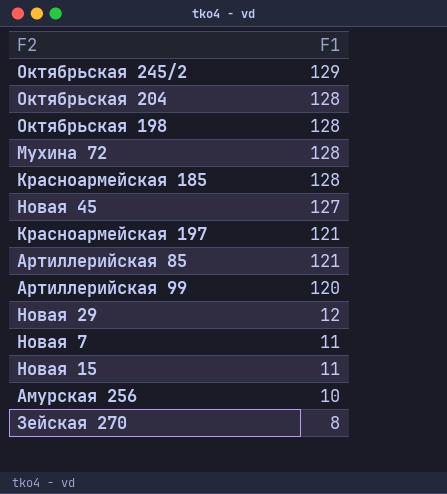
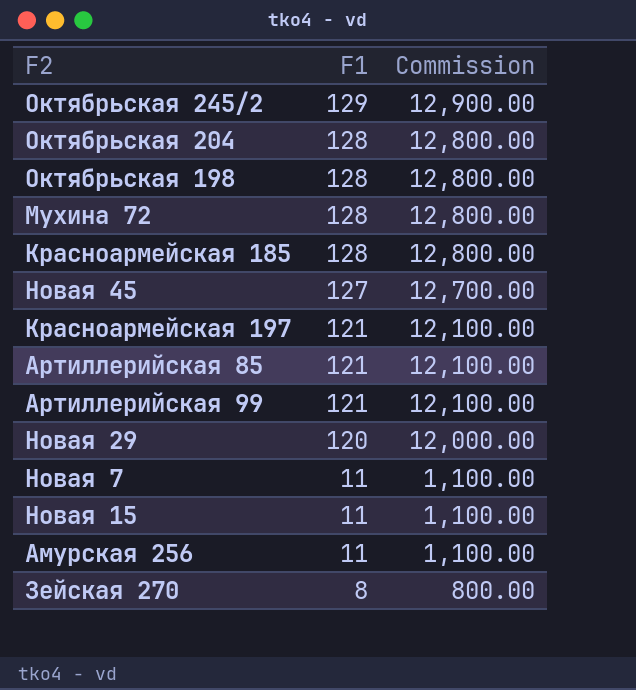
column Commission | formula: none -> [F1] * 100
Артиллерийская 99 | F1: 120 -> 121
Новая 29 | F1: 12 -> 120
Амурская 256 | F1: 10 -> 11

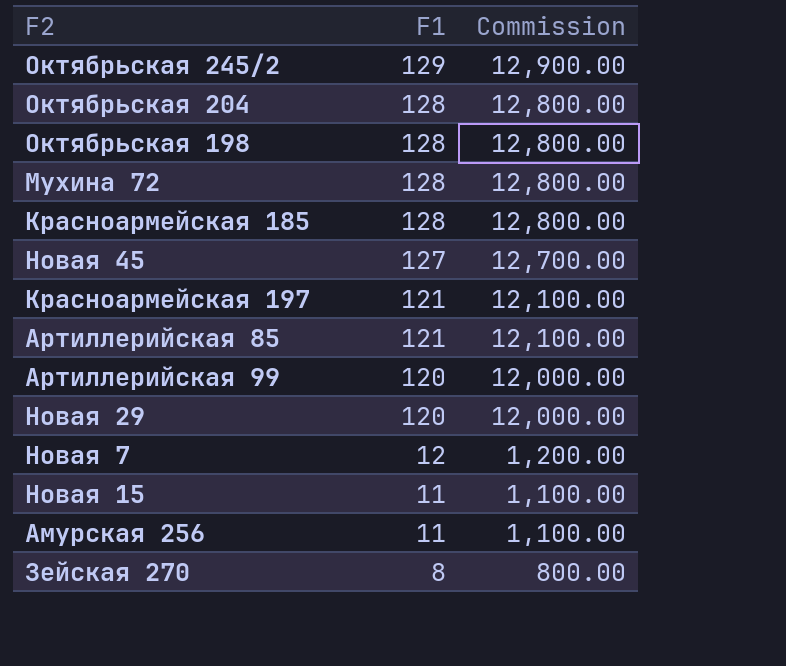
Артиллерийская 99 | F1: 121 -> 120
Артиллерийская 99 | Commission: 12,100.00 -> 12,000.00
Новая 7 | F1: 11 -> 12
Новая 7 | Commission: 1,100.00 -> 1,200.00

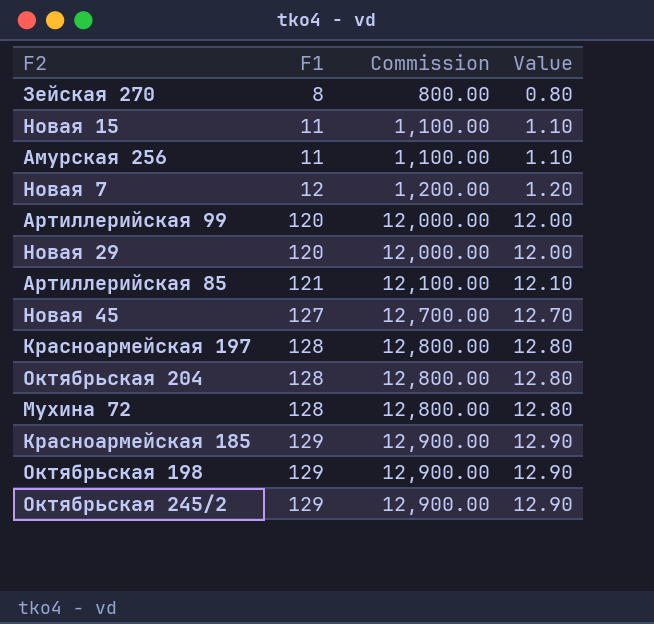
row order: F1 descending -> F1 ascending
column Value | formula: none -> [F1] * 0.1
Красноармейская 197 | F1: 121 -> 128
Красноармейская 197 | Commission: 12,100.00 -> 12,800.00
Красноармейская 185 | F1: 128 -> 129
Красноармейская 185 | Commission: 12,800.00 -> 12,900.00
Октябрьская 198 | F1: 128 -> 129
Октябрьская 198 | Commission: 12,800.00 -> 12,900.00

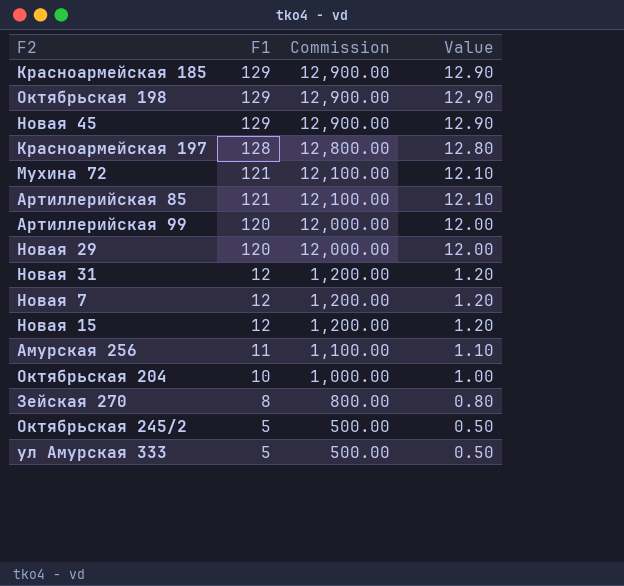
row order: F1 ascending -> F1 descending
Новая 45 | F1: 127 -> 129
Новая 45 | Commission: 12,700.00 -> 12,900.00
Новая 45 | Value: 12.70 -> 12.90
Мухина 72 | F1: 128 -> 121
Мухина 72 | Commission: 12,800.00 -> 12,100.00
Мухина 72 | Value: 12.80 -> 12.10
row Новая 31: none -> 12 | 1,200.00 | 1.20
Новая 15 | F1: 11 -> 12
Новая 15 | Commission: 1,100.00 -> 1,200.00
Новая 15 | Value: 1.10 -> 1.20
Октябрьская 204 | F1: 128 -> 10
Октябрьская 204 | Commission: 12,800.00 -> 1,000.00
Октябрьская 204 | Value: 12.80 -> 1.00
Октябрьская 245/2 | F1: 129 -> 5
Октябрьская 245/2 | Commission: 12,900.00 -> 500.00
Октябрьская 245/2 | Value: 12.90 -> 0.50
row ул Амурская 333: none -> 5 | 500.00 | 0.50

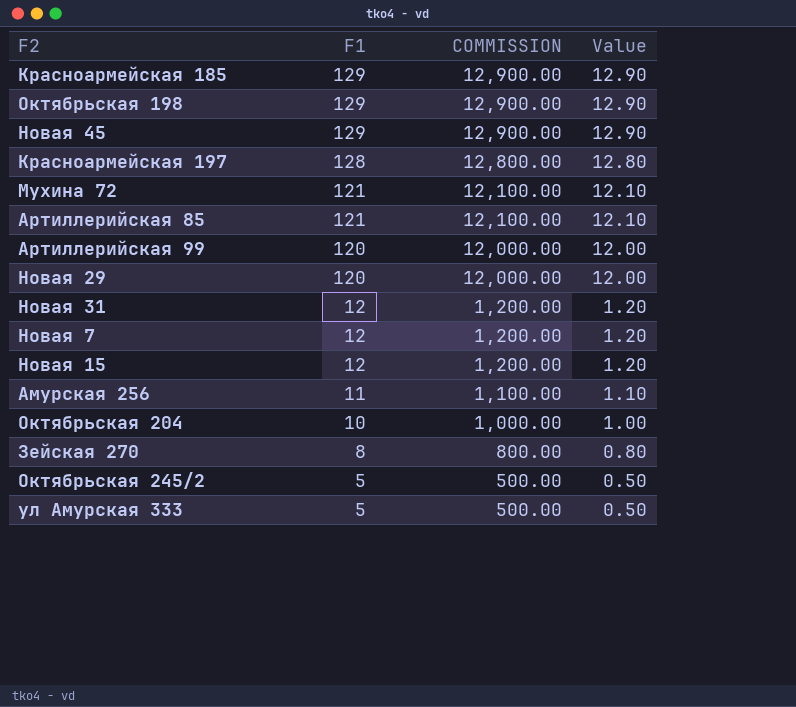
column name: Commission -> COMMISSION

